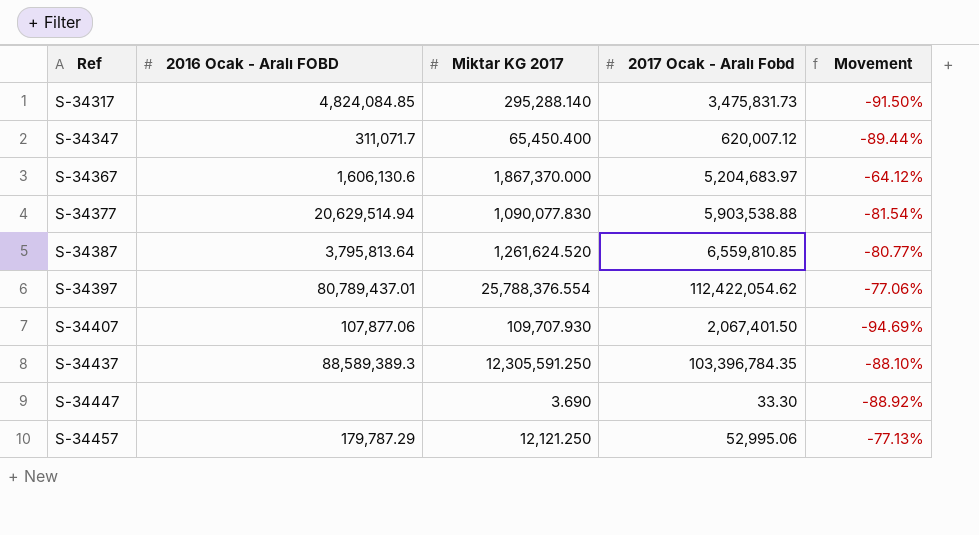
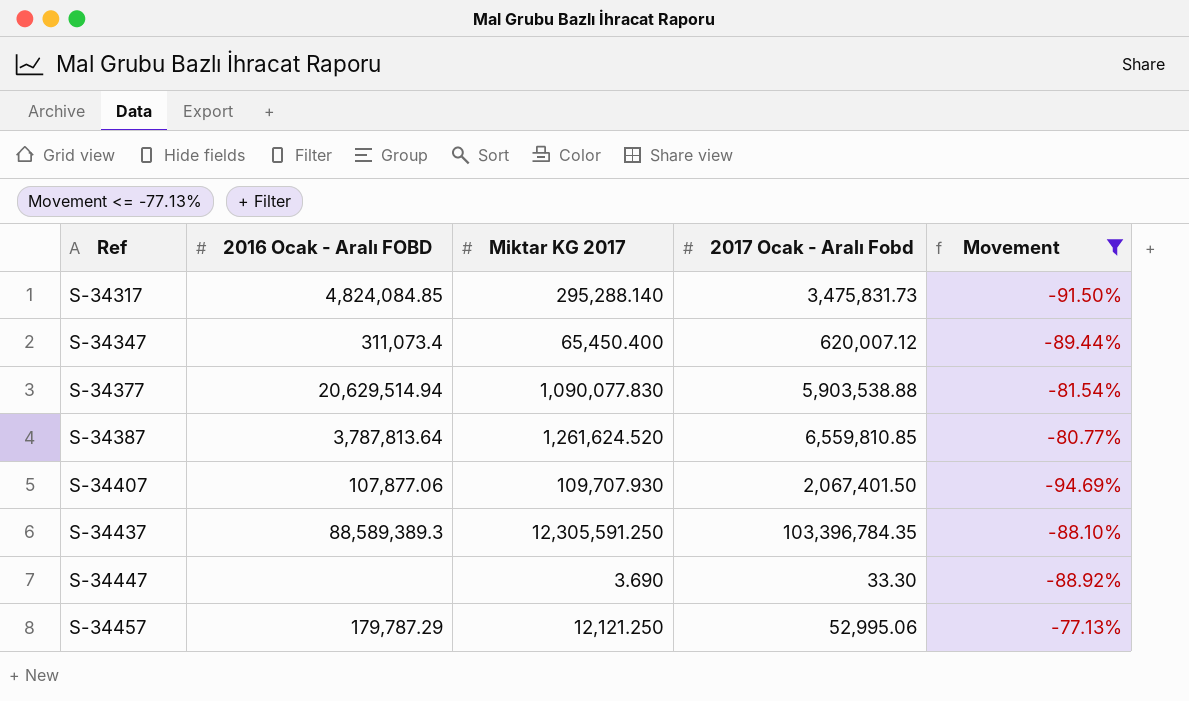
filter: none -> Movement <= -77.13%
S-34347 | 2016 Ocak - Aralı FOBD: 311,071.7 -> 311,073.4
S-34387 | 2016 Ocak - Aralı FOBD: 3,795,813.64 -> 3,787,813.64

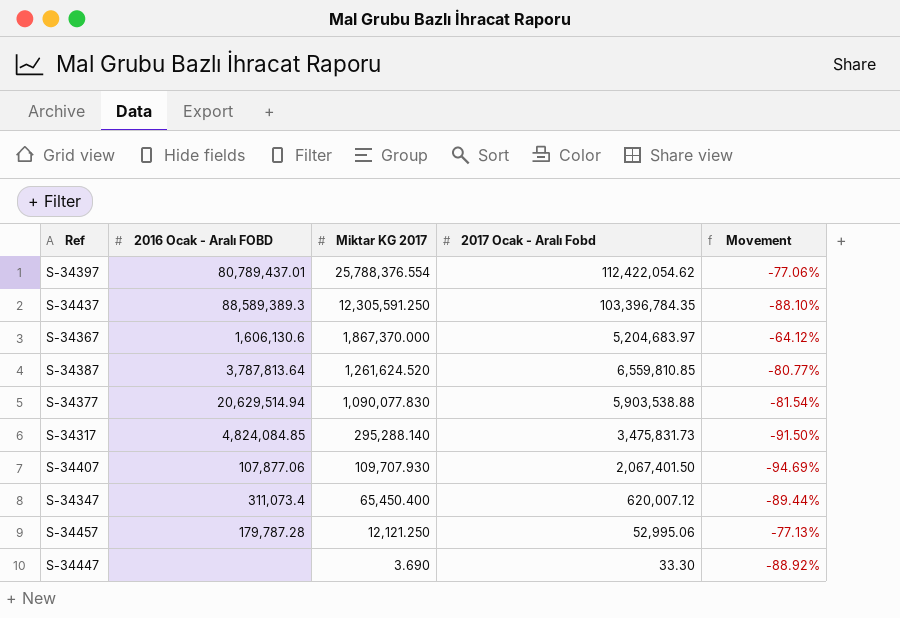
filter: Movement <= -77.13% -> none
row order: Ref ascending -> Miktar KG 2017 descending
S-34457 | 2016 Ocak - Aralı FOBD: 179,787.29 -> 179,787.28

